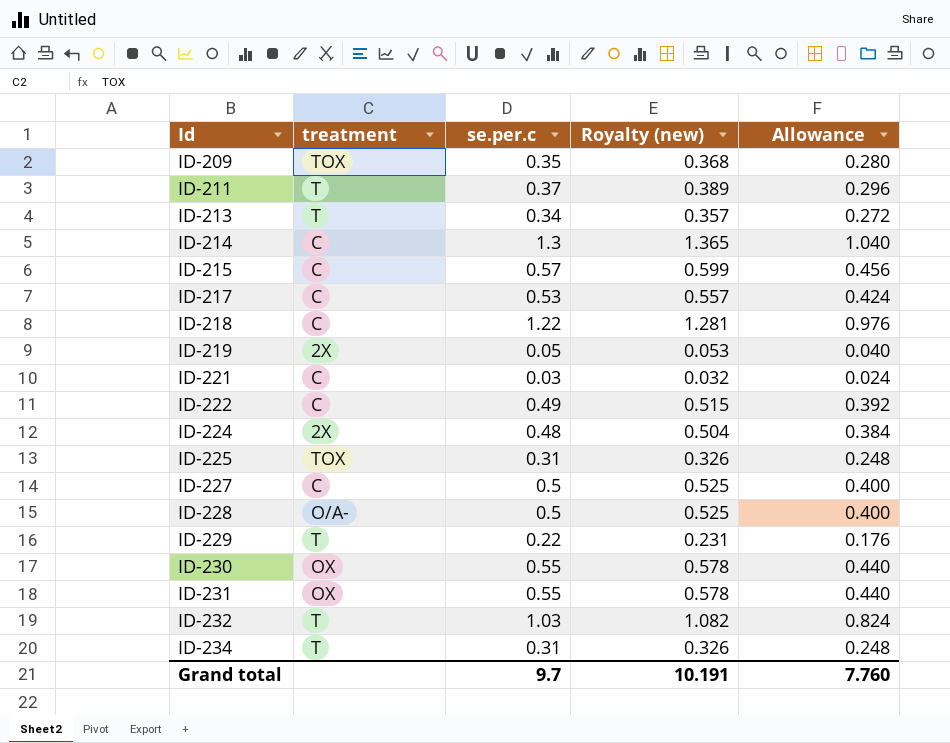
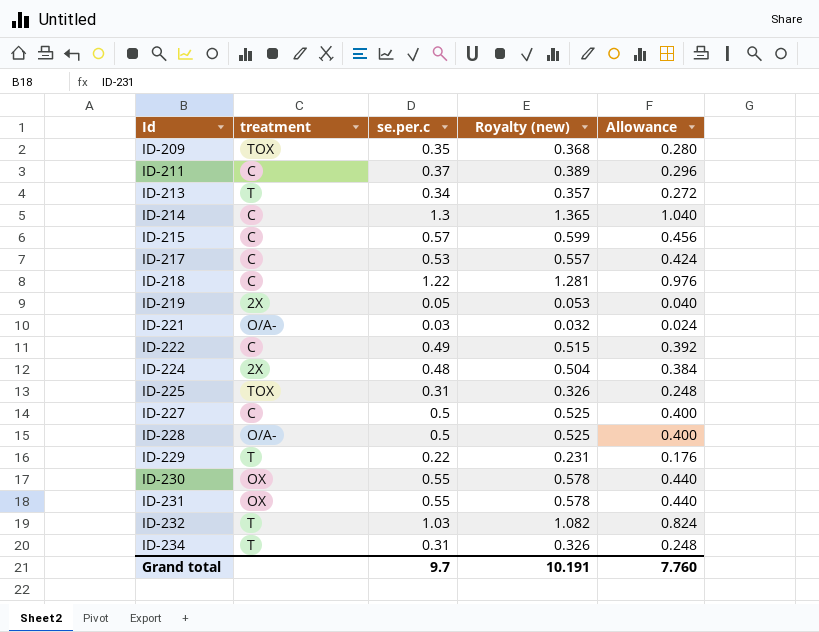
ID-211 | treatment: T -> C
ID-221 | treatment: C -> O/A-

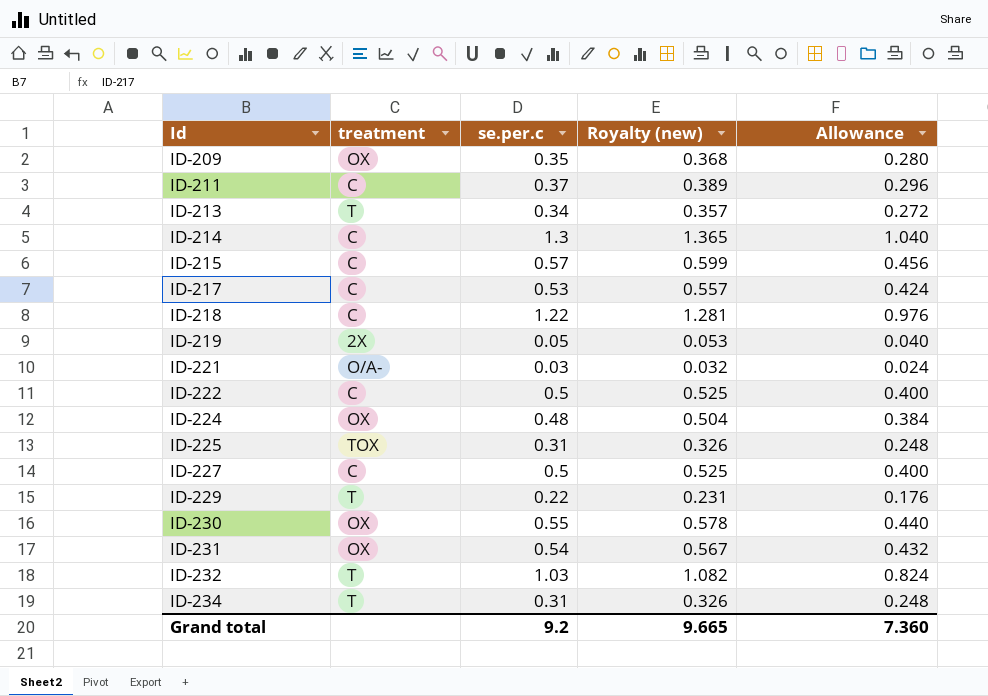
row ID-228: O/A- | 0.5 | 0.525 | 0.400 -> none
ID-209 | treatment: TOX -> OX
ID-222 | se.per.c: 0.49 -> 0.5
ID-222 | Royalty (new): 0.515 -> 0.525
ID-222 | Allowance: 0.392 -> 0.400
ID-224 | treatment: 2X -> OX
ID-231 | se.per.c: 0.55 -> 0.54
ID-231 | Royalty (new): 0.578 -> 0.567
ID-231 | Allowance: 0.440 -> 0.432
Grand total | se.per.c: 9.7 -> 9.2
Grand total | Royalty (new): 10.191 -> 9.665
Grand total | Allowance: 7.760 -> 7.360

